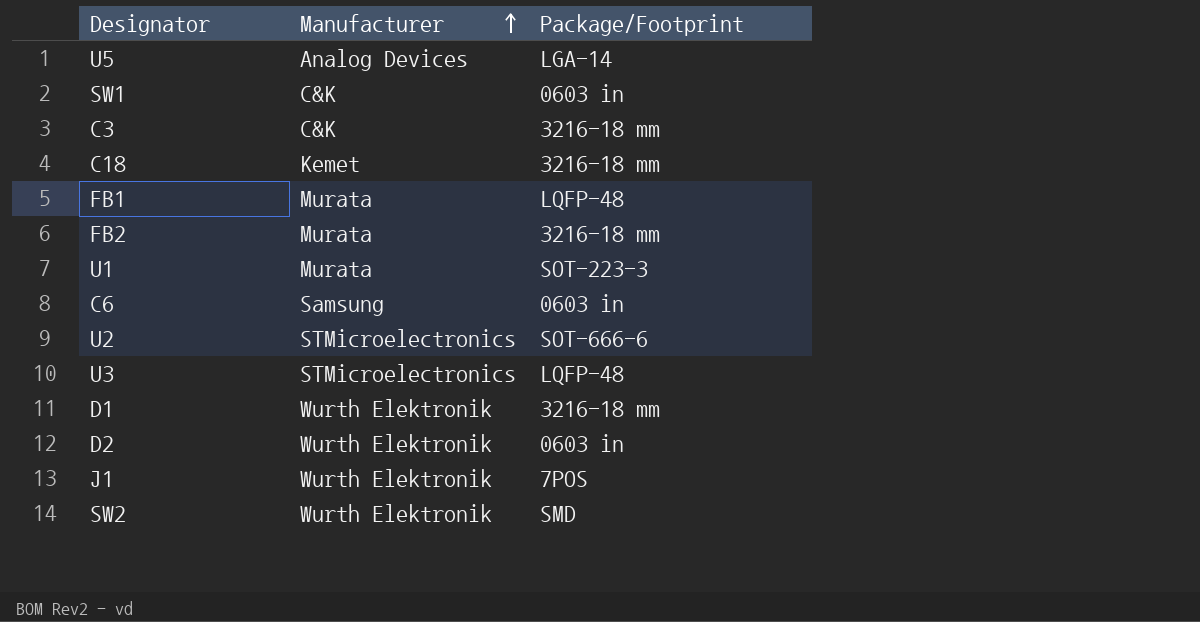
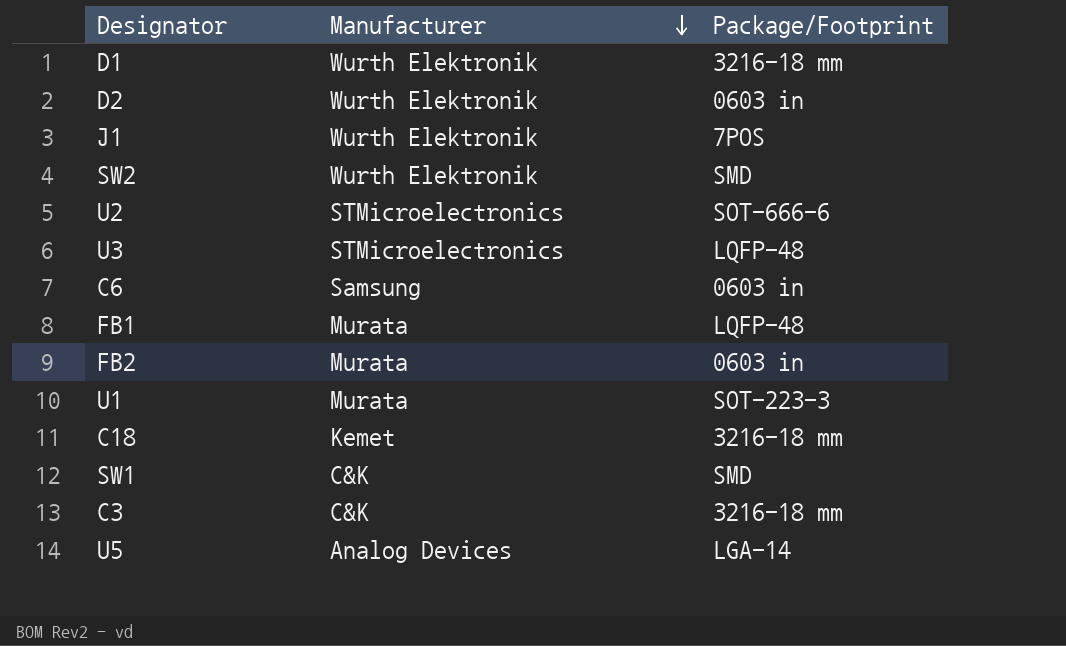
row order: Manufacturer ascending -> Manufacturer descending
FB2 | Package/Footprint: 3216-18 mm -> 0603 in
SW1 | Package/Footprint: 0603 in -> SMD

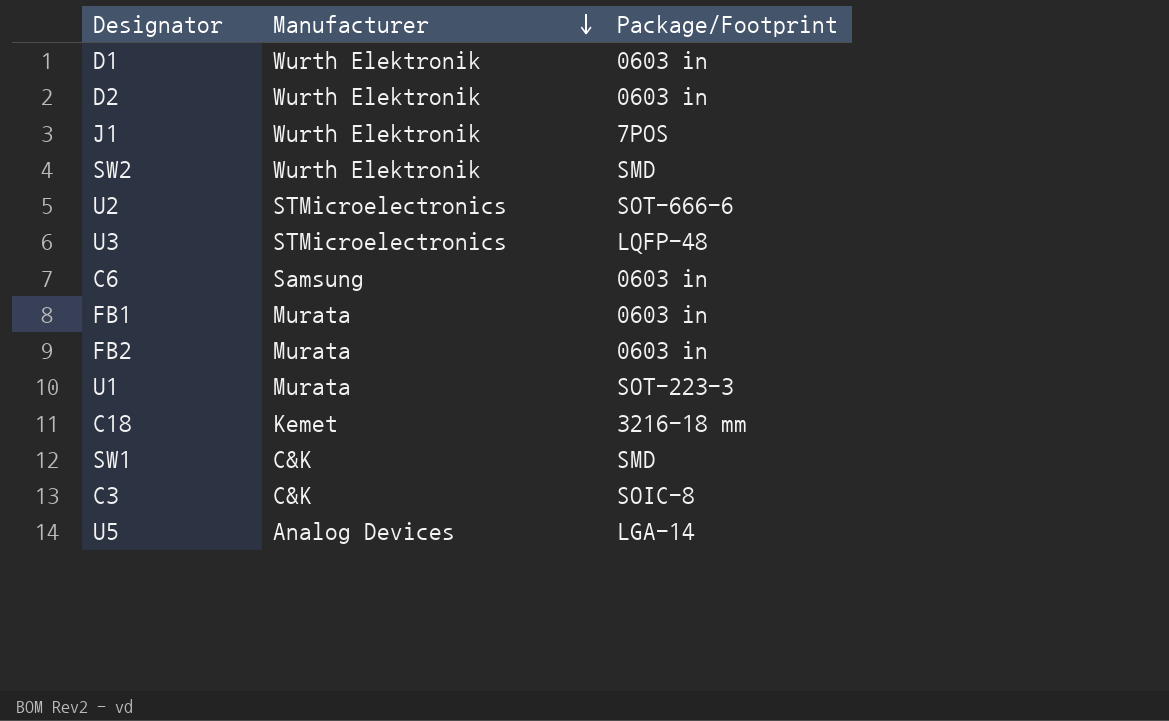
D1 | Package/Footprint: 3216-18 mm -> 0603 in
FB1 | Package/Footprint: LQFP-48 -> 0603 in
C3 | Package/Footprint: 3216-18 mm -> SOIC-8

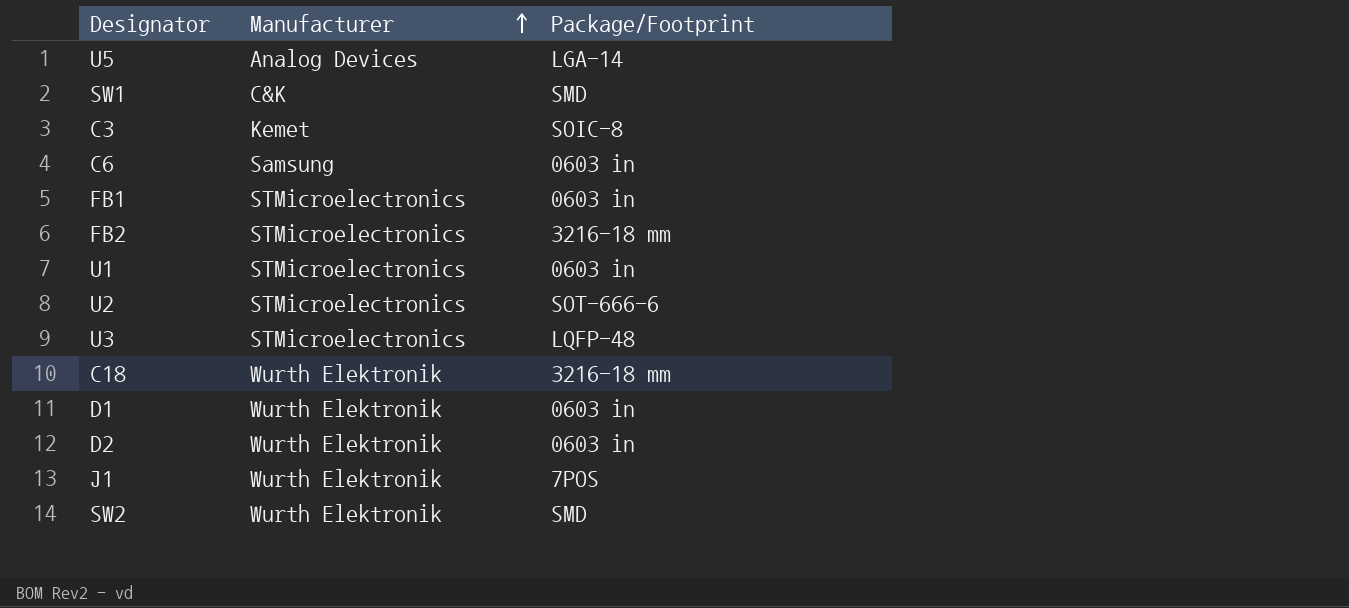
row order: Manufacturer descending -> Manufacturer ascending
C3 | Manufacturer: C&K -> Kemet
FB1 | Manufacturer: Murata -> STMicroelectronics
FB2 | Manufacturer: Murata -> STMicroelectronics
FB2 | Package/Footprint: 0603 in -> 3216-18 mm
U1 | Manufacturer: Murata -> STMicroelectronics
U1 | Package/Footprint: SOT-223-3 -> 0603 in
C18 | Manufacturer: Kemet -> Wurth Elektronik

